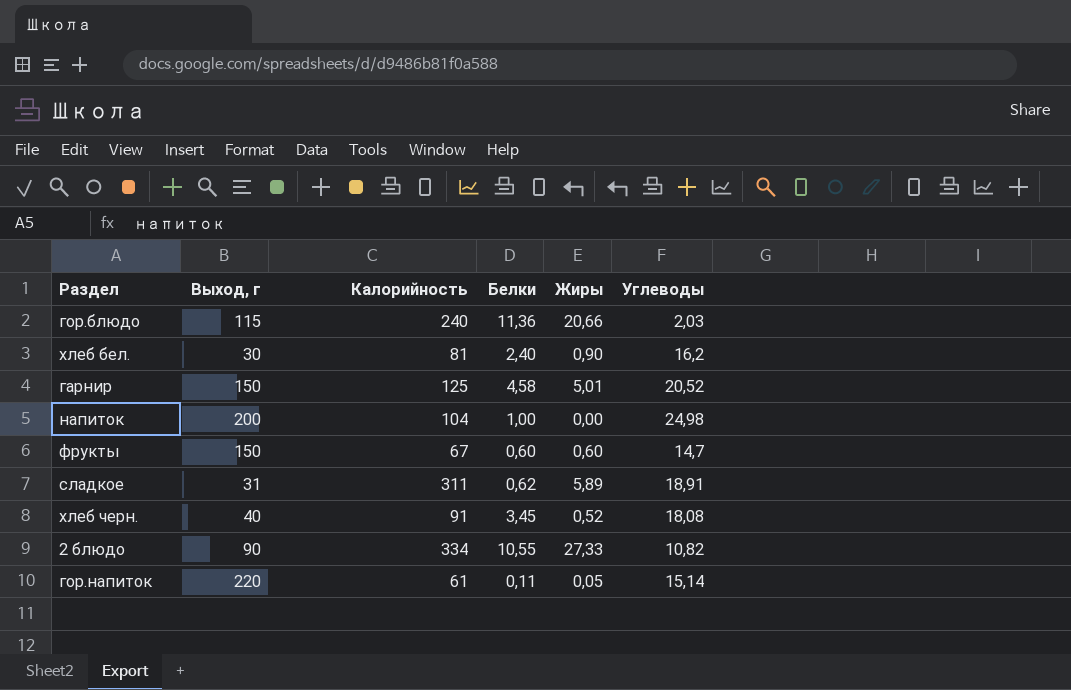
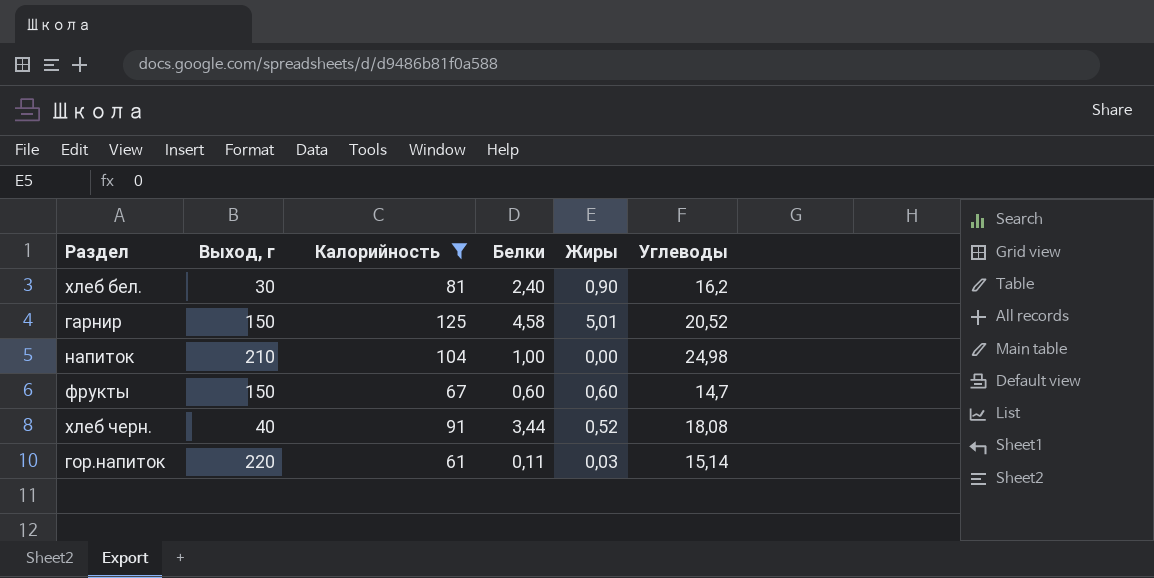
filter: none -> Калорийность <= 125
напиток | Выход, г: 200 -> 210
хлеб черн. | Белки: 3,45 -> 3,44
гор.напиток | Жиры: 0,05 -> 0,03

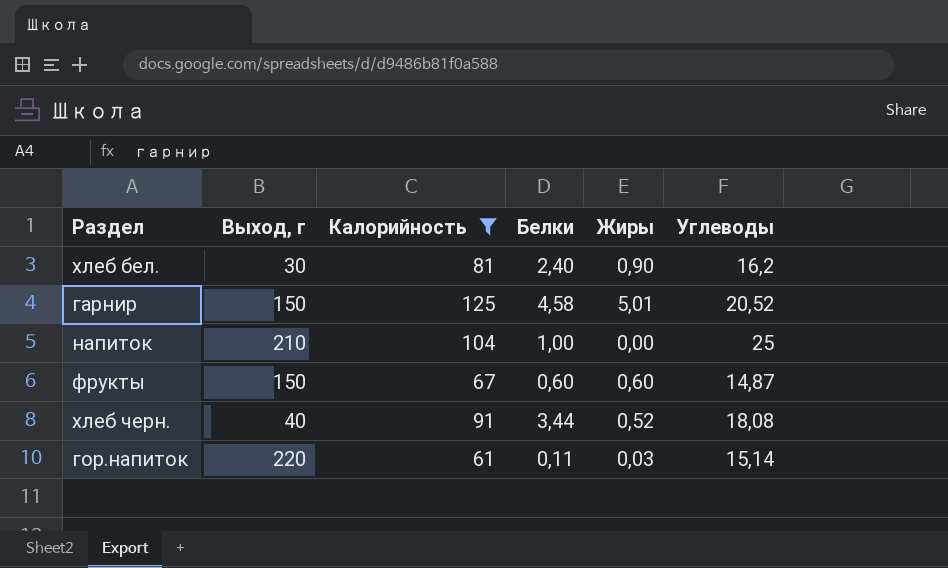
напиток | Углеводы: 24,98 -> 25
фрукты | Углеводы: 14,7 -> 14,87

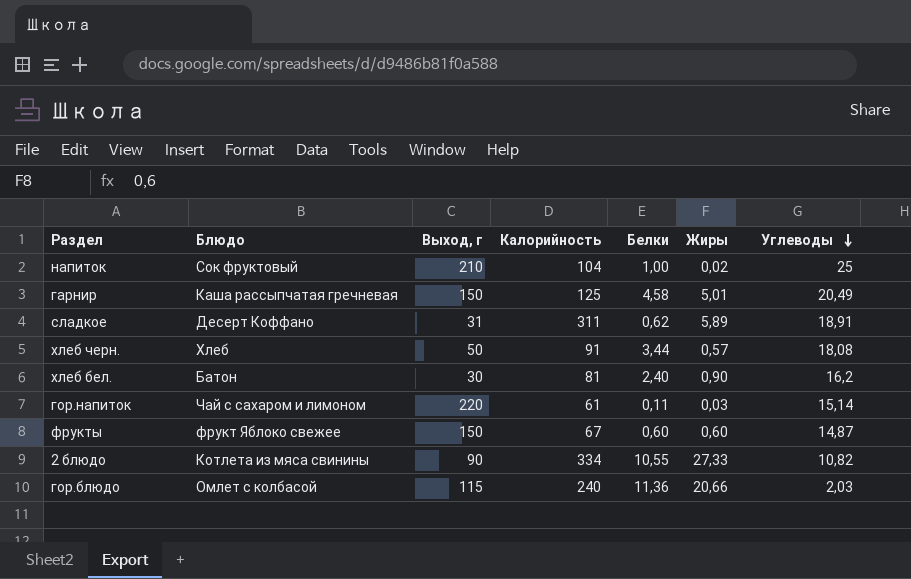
filter: Калорийность <= 125 -> none
row order: none -> Углеводы descending
column Блюдо | position: none -> 2
напиток | Жиры: 0,00 -> 0,02
гарнир | Углеводы: 20,52 -> 20,49
хлеб черн. | Выход, г: 40 -> 50
хлеб черн. | Жиры: 0,52 -> 0,57

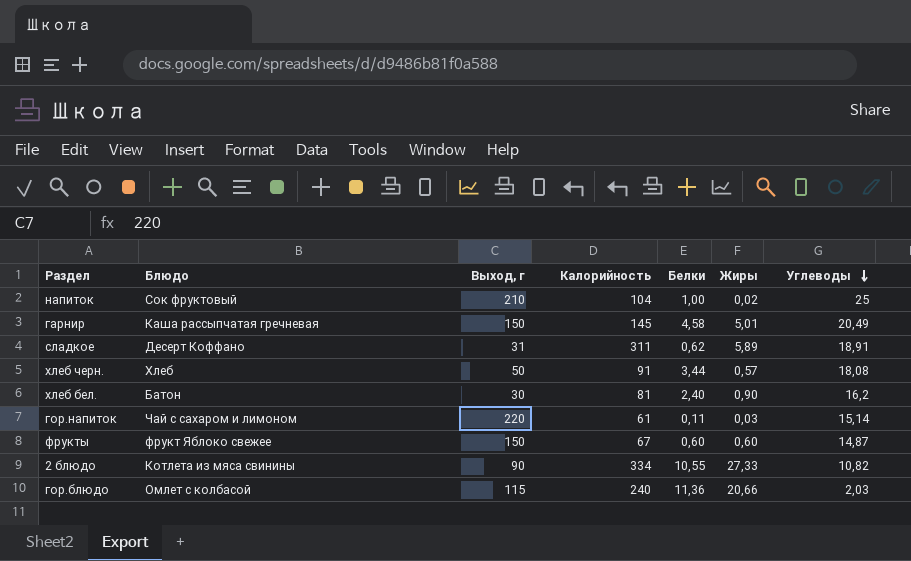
гарнир | Калорийность: 125 -> 145

